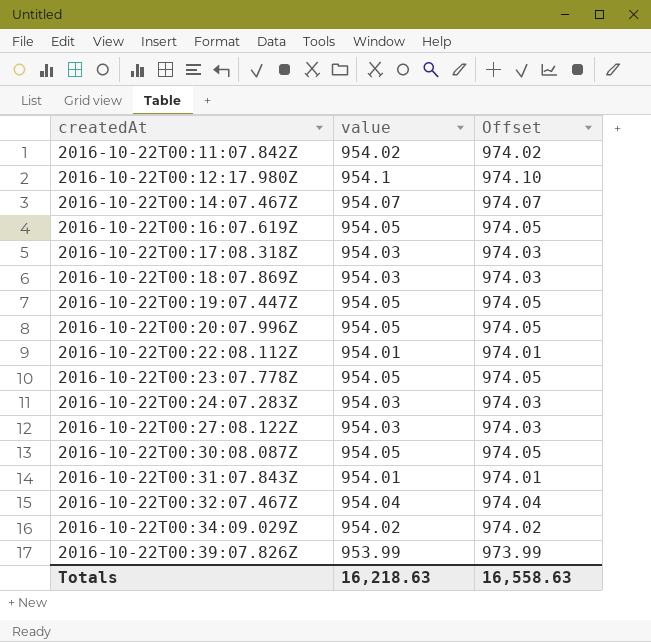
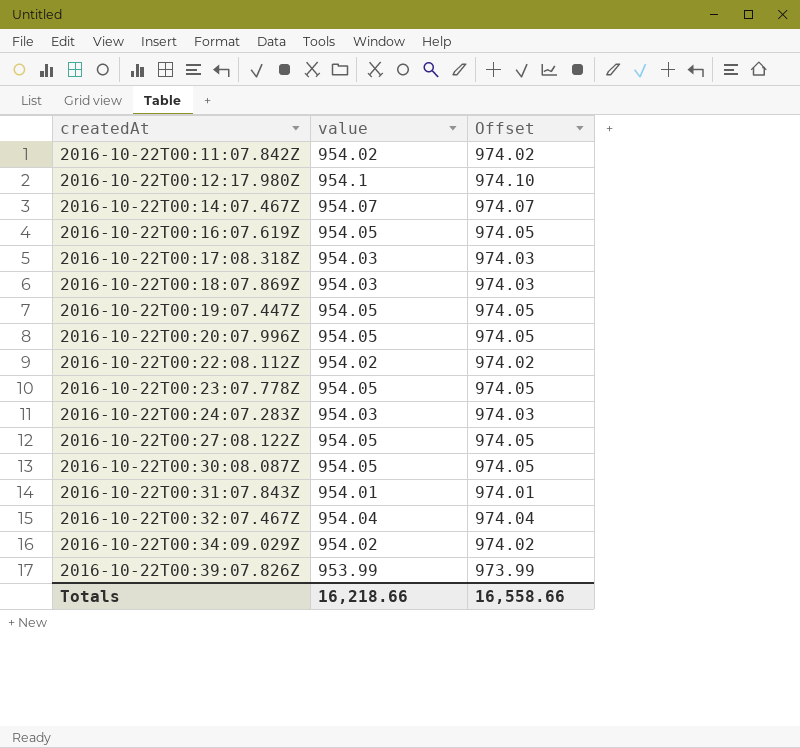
2016-10-22T00:22:08.112Z | value: 954.01 -> 954.02
2016-10-22T00:22:08.112Z | Offset: 974.01 -> 974.02
2016-10-22T00:27:08.122Z | value: 954.03 -> 954.05
2016-10-22T00:27:08.122Z | Offset: 974.03 -> 974.05
Totals | value: 16,218.63 -> 16,218.66
Totals | Offset: 16,558.63 -> 16,558.66

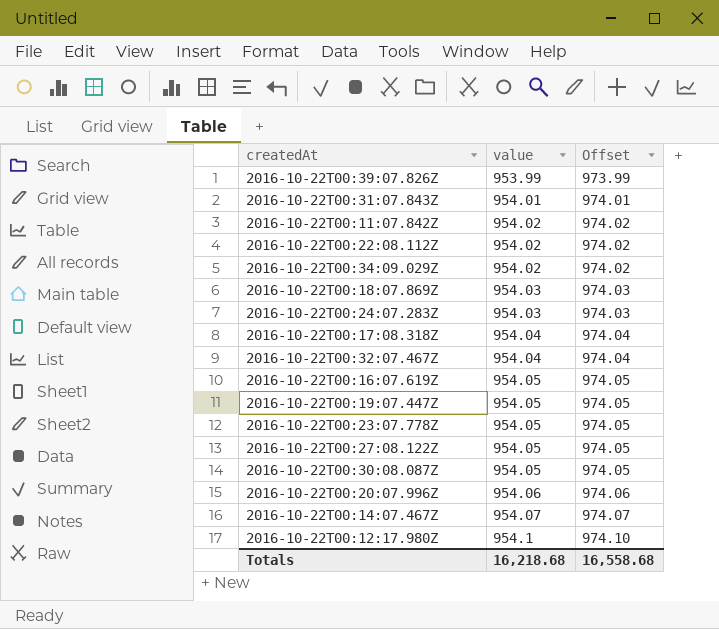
row order: createdAt ascending -> value ascending
2016-10-22T00:17:08.318Z | value: 954.03 -> 954.04
2016-10-22T00:17:08.318Z | Offset: 974.03 -> 974.04
2016-10-22T00:20:07.996Z | value: 954.05 -> 954.06
2016-10-22T00:20:07.996Z | Offset: 974.05 -> 974.06
Totals | value: 16,218.66 -> 16,218.68
Totals | Offset: 16,558.66 -> 16,558.68

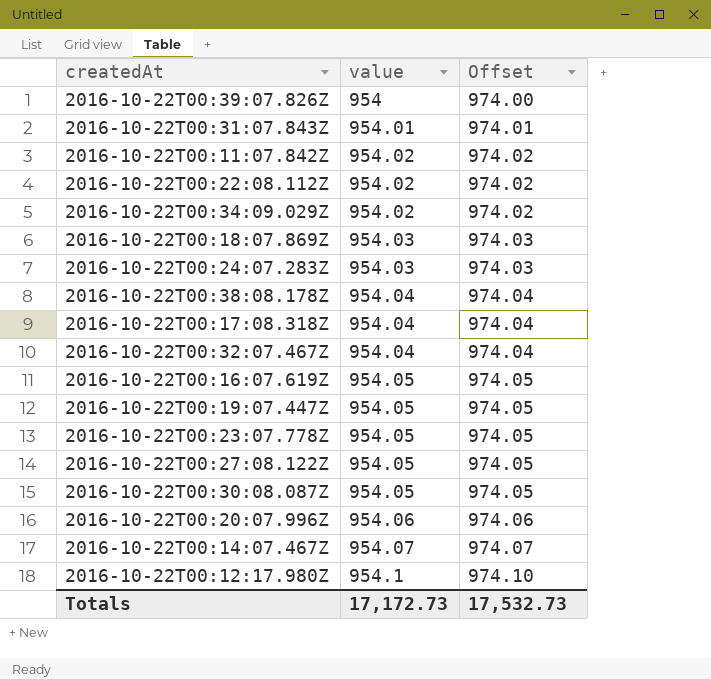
2016-10-22T00:39:07.826Z | value: 953.99 -> 954
2016-10-22T00:39:07.826Z | Offset: 973.99 -> 974.00
row 2016-10-22T00:38:08.178Z: none -> 954.04 | 974.04
Totals | value: 16,218.68 -> 17,172.73
Totals | Offset: 16,558.68 -> 17,532.73

